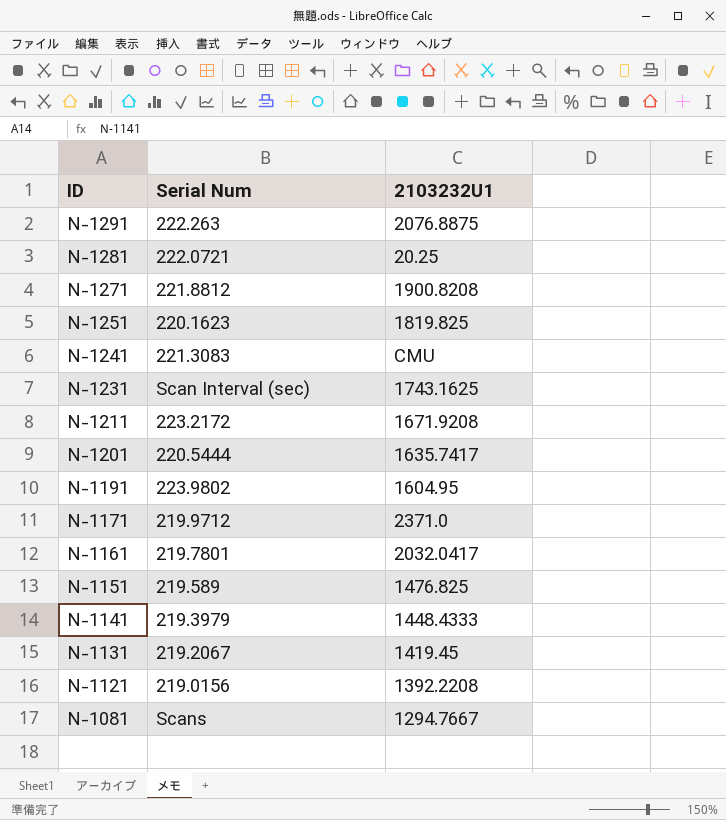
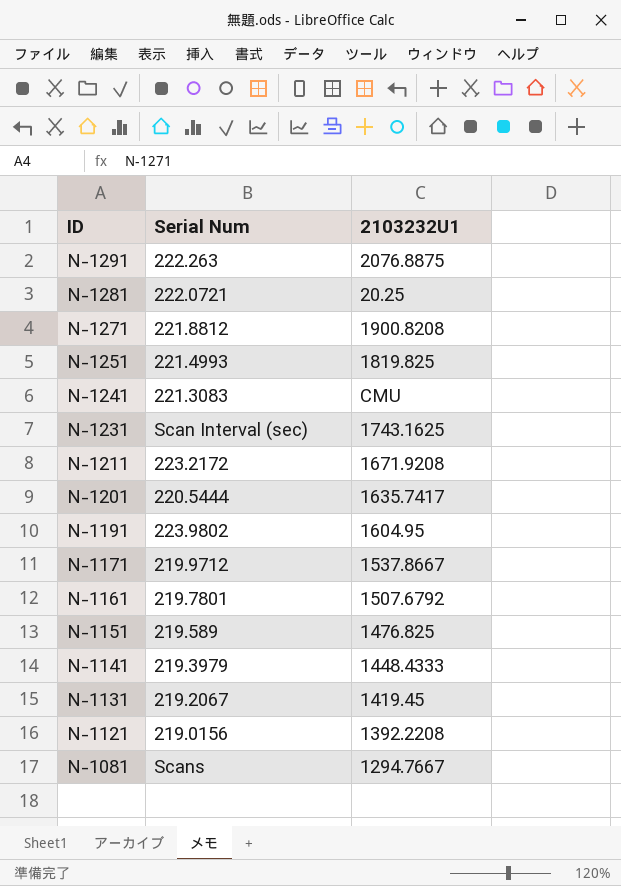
N-1251 | Serial Num: 220.1623 -> 221.4993
N-1171 | 2103232U1: 2371.0 -> 1537.8667
N-1161 | 2103232U1: 2032.0417 -> 1507.6792

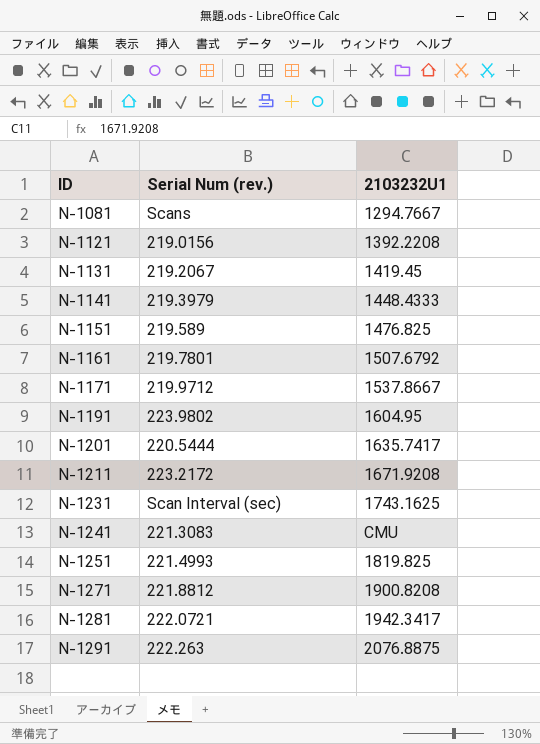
row order: ID descending -> ID ascending
column name: Serial Num -> Serial Num (rev.)
N-1281 | 2103232U1: 20.25 -> 1942.3417

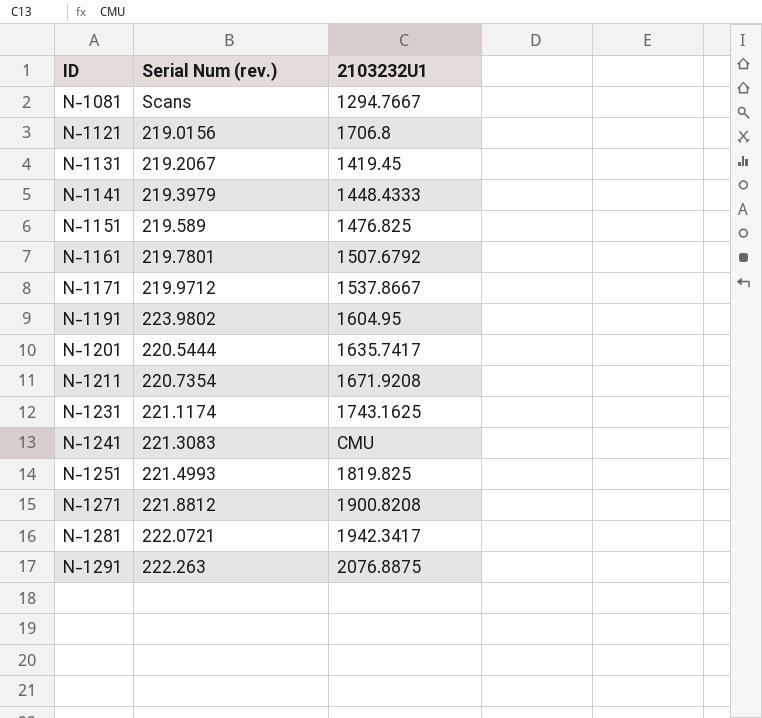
N-1121 | 2103232U1: 1392.2208 -> 1706.8
N-1211 | Serial Num (rev.): 223.2172 -> 220.7354
N-1231 | Serial Num (rev.): Scan Interval (sec) -> 221.1174

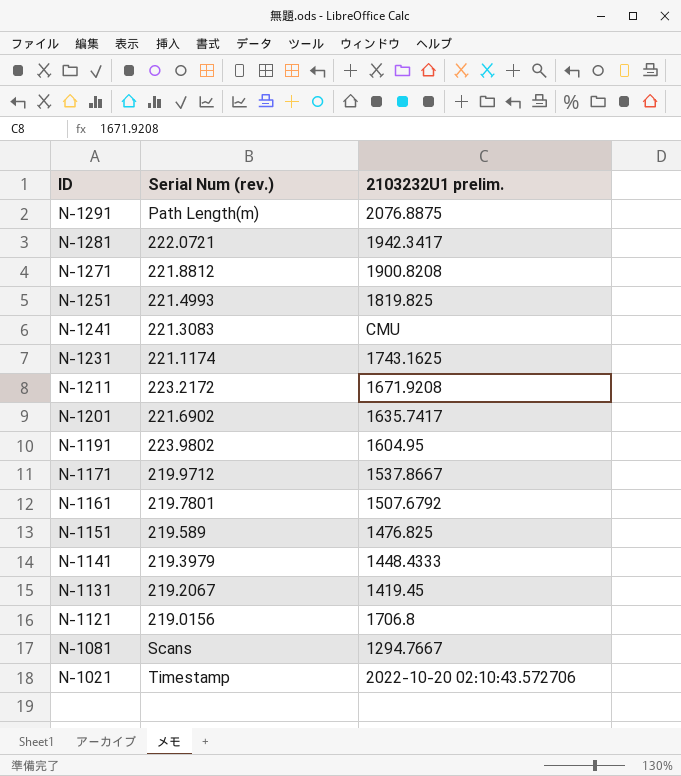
row order: ID ascending -> ID descending
column name: 2103232U1 -> 2103232U1 prelim.
N-1291 | Serial Num (rev.): 222.263 -> Path Length(m)
N-1211 | Serial Num (rev.): 220.7354 -> 223.2172
N-1201 | Serial Num (rev.): 220.5444 -> 221.6902
row N-1021: none -> Timestamp | 2022-10-20 02:10:43.572706

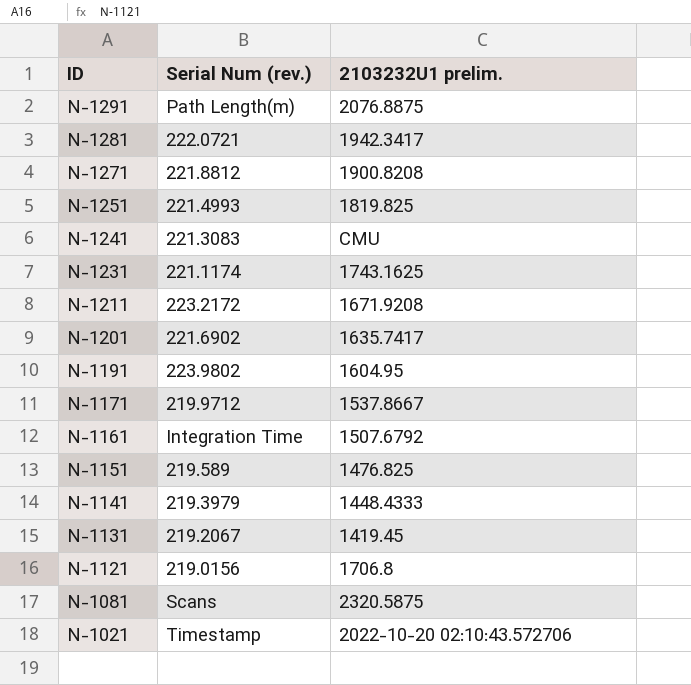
N-1161 | Serial Num (rev.): 219.7801 -> Integration Time
N-1081 | 2103232U1 prelim.: 1294.7667 -> 2320.5875

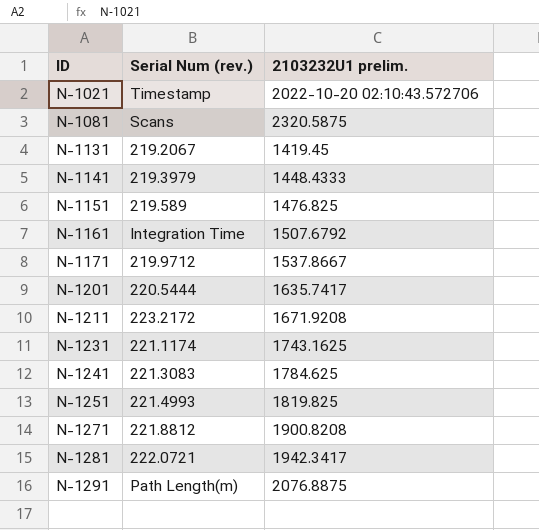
row order: ID descending -> ID ascending
row N-1191: 223.9802 | 1604.95 -> none
row N-1121: 219.0156 | 1706.8 -> none
N-1201 | Serial Num (rev.): 221.6902 -> 220.5444
N-1241 | 2103232U1 prelim.: CMU -> 1784.625

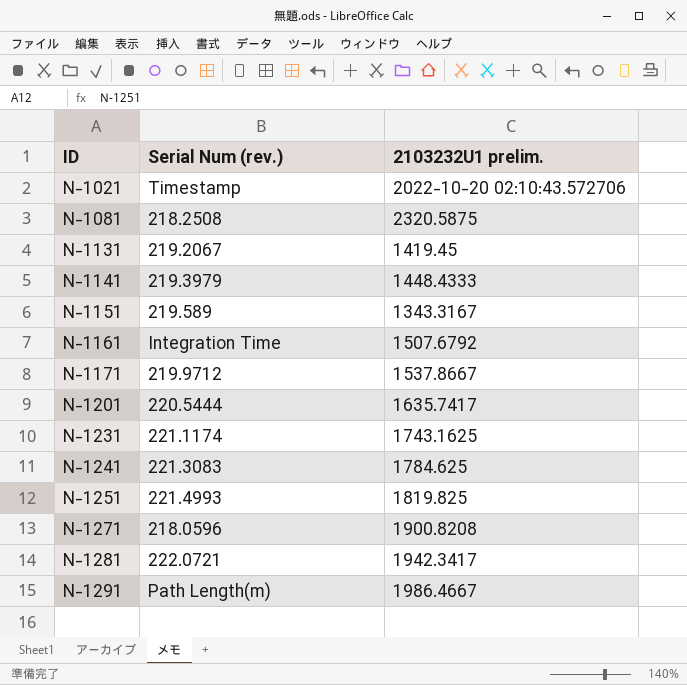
row N-1211: 223.2172 | 1671.9208 -> none
N-1081 | Serial Num (rev.): Scans -> 218.2508
N-1151 | 2103232U1 prelim.: 1476.825 -> 1343.3167
N-1271 | Serial Num (rev.): 221.8812 -> 218.0596
N-1291 | 2103232U1 prelim.: 2076.8875 -> 1986.4667

